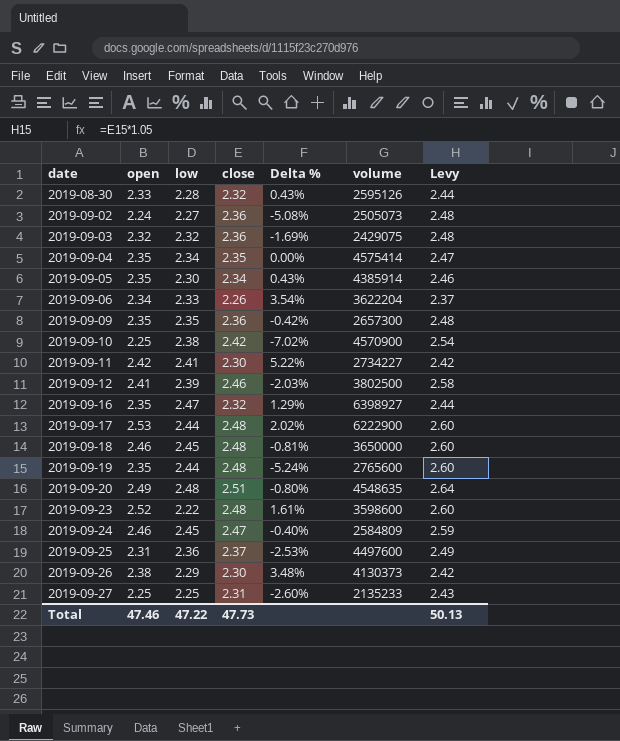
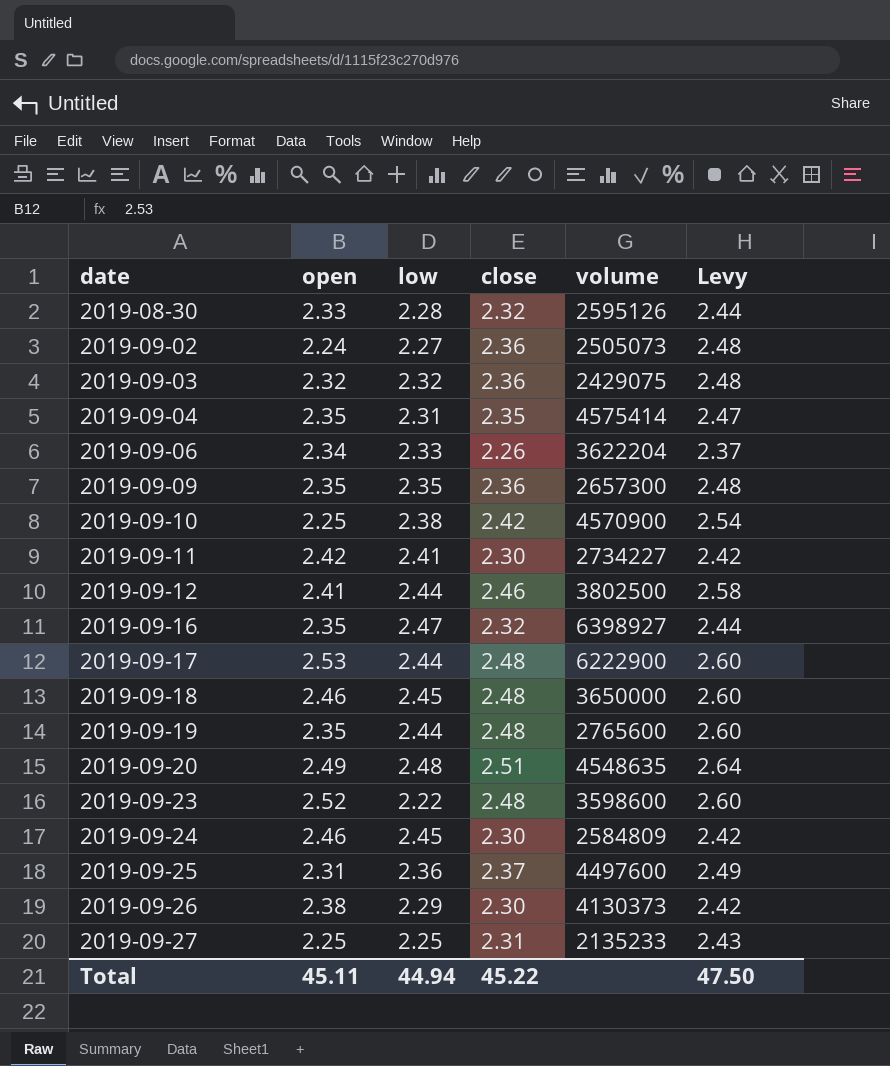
column Delta % | formula: ([open] - [close]) / [close] -> none
row 2019-09-05: 2.35 | 2.30 | 2.34 | 0.43% | 4385914 | 2.46 -> none
2019-09-04 | low: 2.34 -> 2.31
2019-09-12 | low: 2.39 -> 2.44
2019-09-24 | close: 2.47 -> 2.30
2019-09-24 | Levy: 2.59 -> 2.42
Total | open: 47.46 -> 45.11
Total | low: 47.22 -> 44.94
Total | close: 47.73 -> 45.22
Total | Levy: 50.13 -> 47.50

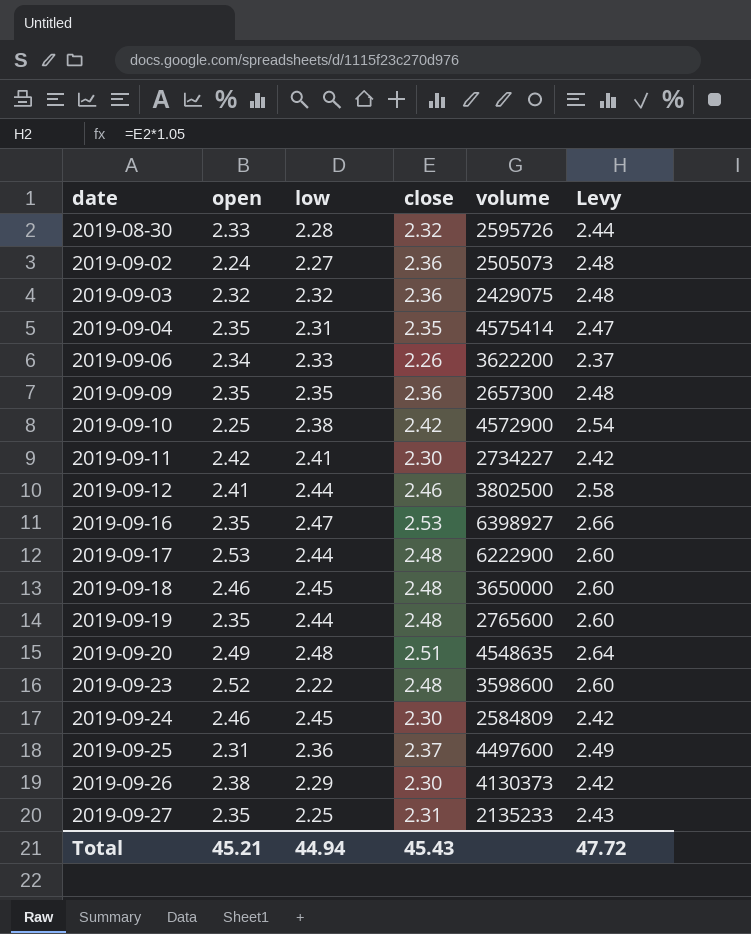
2019-08-30 | volume: 2595126 -> 2595726
2019-09-06 | volume: 3622204 -> 3622200
2019-09-10 | volume: 4570900 -> 4572900
2019-09-16 | close: 2.32 -> 2.53
2019-09-16 | Levy: 2.44 -> 2.66
2019-09-27 | open: 2.25 -> 2.35
Total | open: 45.11 -> 45.21
Total | close: 45.22 -> 45.43
Total | Levy: 47.50 -> 47.72

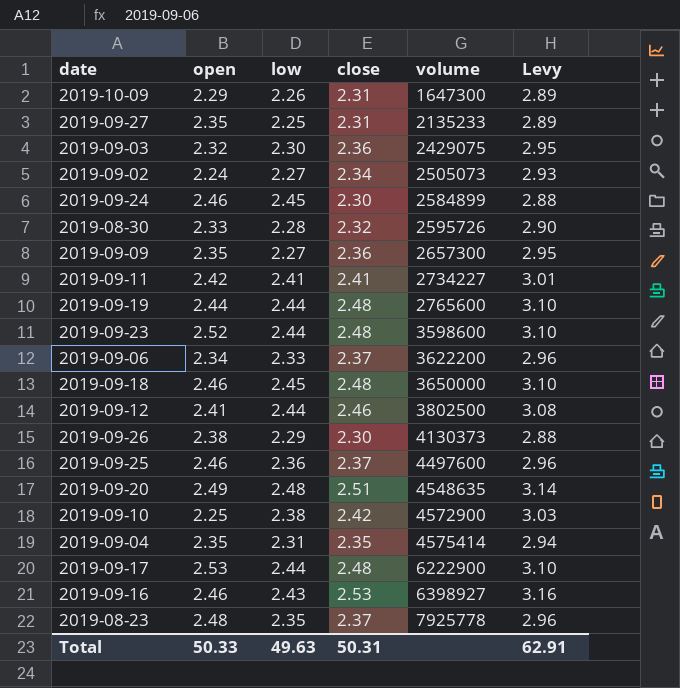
row order: date ascending -> volume ascending
column Levy | formula: [close] * 1.05 -> [close] * 1.25
row 2019-10-09: none -> 2.29 | 2.26 | 2.31 | 1647300 | 2.89
2019-09-03 | low: 2.32 -> 2.30
2019-09-02 | close: 2.36 -> 2.34
2019-09-24 | volume: 2584809 -> 2584899
2019-09-09 | low: 2.35 -> 2.27
2019-09-11 | close: 2.30 -> 2.41
2019-09-19 | open: 2.35 -> 2.44
2019-09-23 | low: 2.22 -> 2.44
2019-09-06 | close: 2.26 -> 2.37
2019-09-25 | open: 2.31 -> 2.46
2019-09-16 | open: 2.35 -> 2.46
2019-09-16 | low: 2.47 -> 2.43
row 2019-08-23: none -> 2.48 | 2.35 | 2.37 | 7925778 | 2.96
Total | open: 45.21 -> 50.33
Total | low: 44.94 -> 49.63
Total | close: 45.43 -> 50.31
Total | Levy: 47.72 -> 62.91

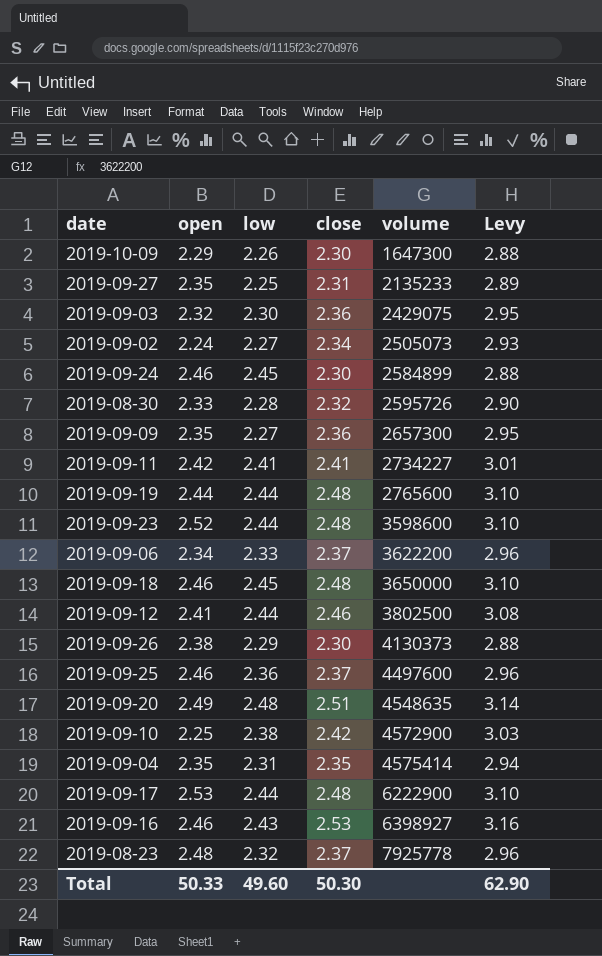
2019-10-09 | close: 2.31 -> 2.30
2019-10-09 | Levy: 2.89 -> 2.88
2019-08-23 | low: 2.35 -> 2.32
Total | low: 49.63 -> 49.60
Total | close: 50.31 -> 50.30
Total | Levy: 62.91 -> 62.90

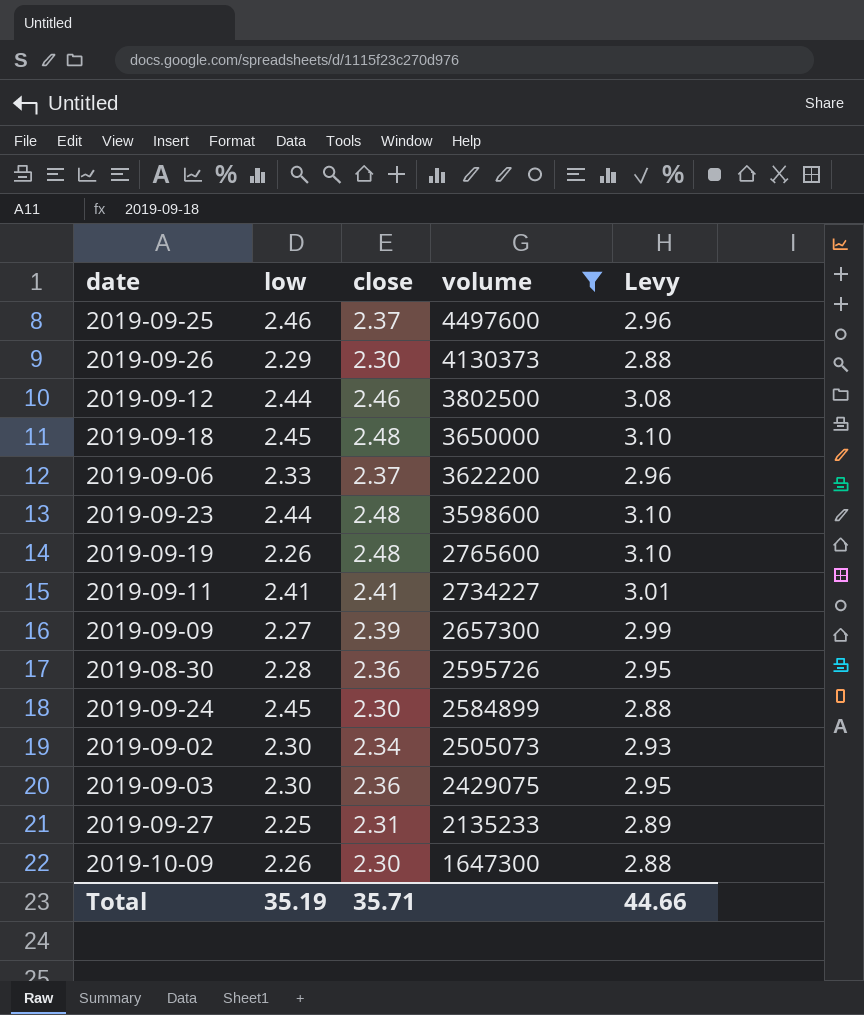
filter: none -> volume <= 4497600
row order: volume ascending -> volume descending
column open | position: 2 -> none
2019-09-25 | low: 2.36 -> 2.46
2019-09-19 | low: 2.44 -> 2.26
2019-09-09 | close: 2.36 -> 2.39
2019-09-09 | Levy: 2.95 -> 2.99
2019-08-30 | close: 2.32 -> 2.36
2019-08-30 | Levy: 2.90 -> 2.95
2019-09-02 | low: 2.27 -> 2.30
Total | low: 49.60 -> 35.19
Total | close: 50.30 -> 35.71
Total | Levy: 62.90 -> 44.66

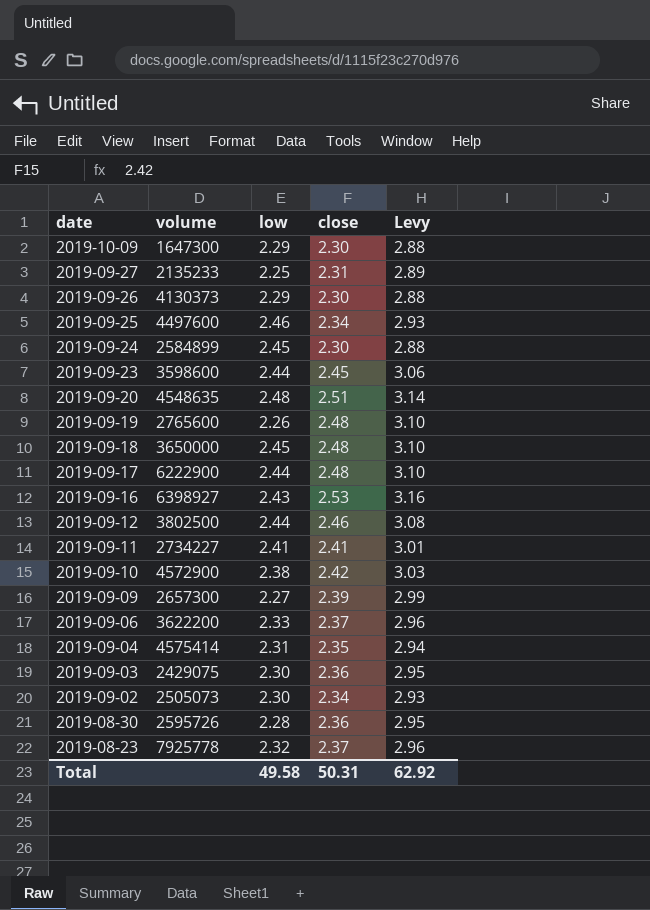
filter: volume <= 4497600 -> none
row order: volume descending -> date descending
column volume | position: 4 -> 2
2019-10-09 | low: 2.26 -> 2.29
2019-09-25 | close: 2.37 -> 2.34
2019-09-25 | Levy: 2.96 -> 2.93
2019-09-23 | close: 2.48 -> 2.45
2019-09-23 | Levy: 3.10 -> 3.06
Total | low: 35.19 -> 49.58
Total | close: 35.71 -> 50.31
Total | Levy: 44.66 -> 62.92

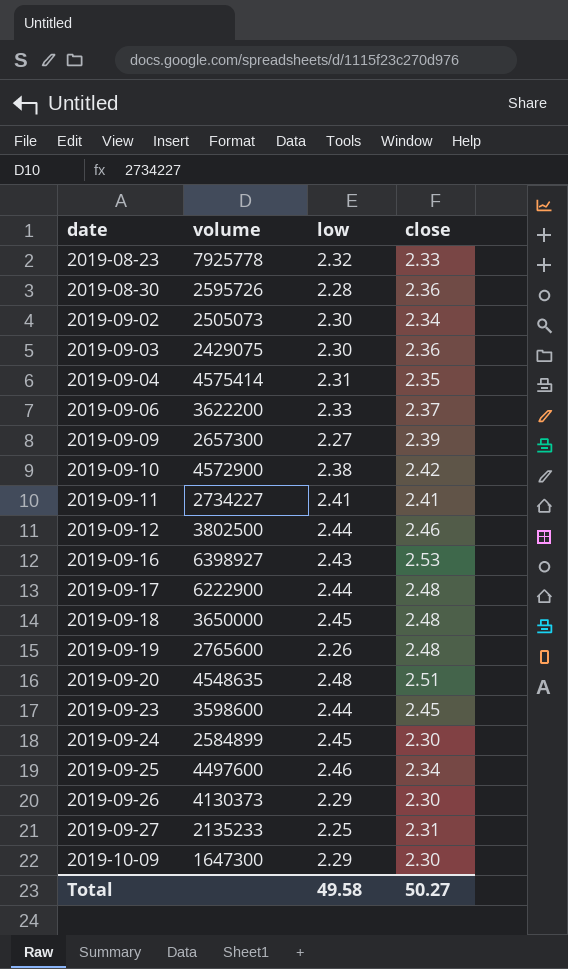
row order: date descending -> date ascending
column Levy | formula: [close] * 1.25 -> none
2019-08-23 | close: 2.37 -> 2.33
Total | close: 50.31 -> 50.27

